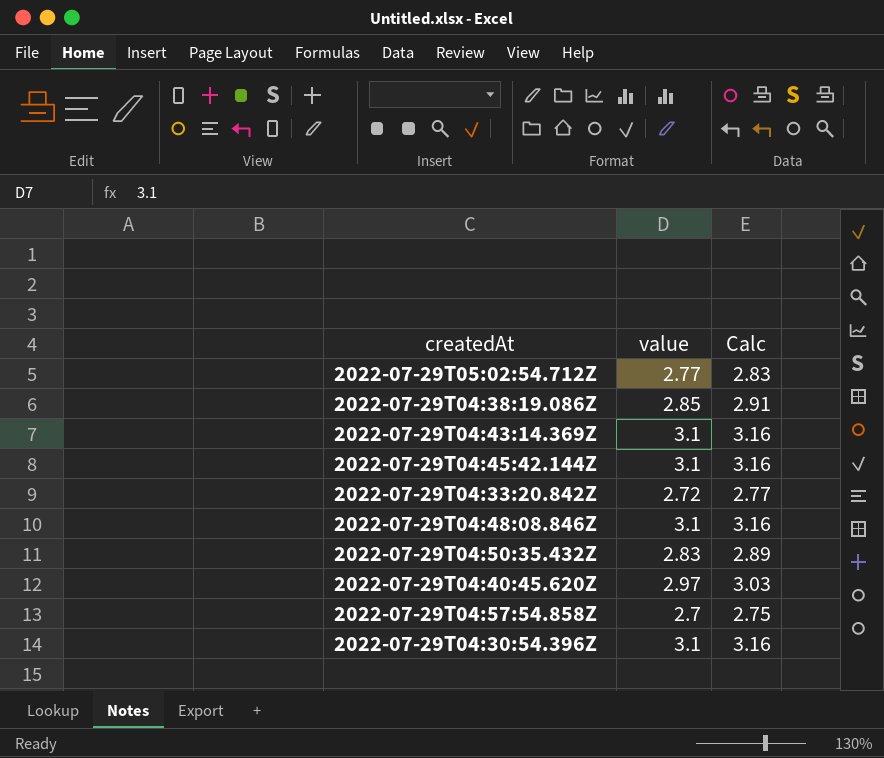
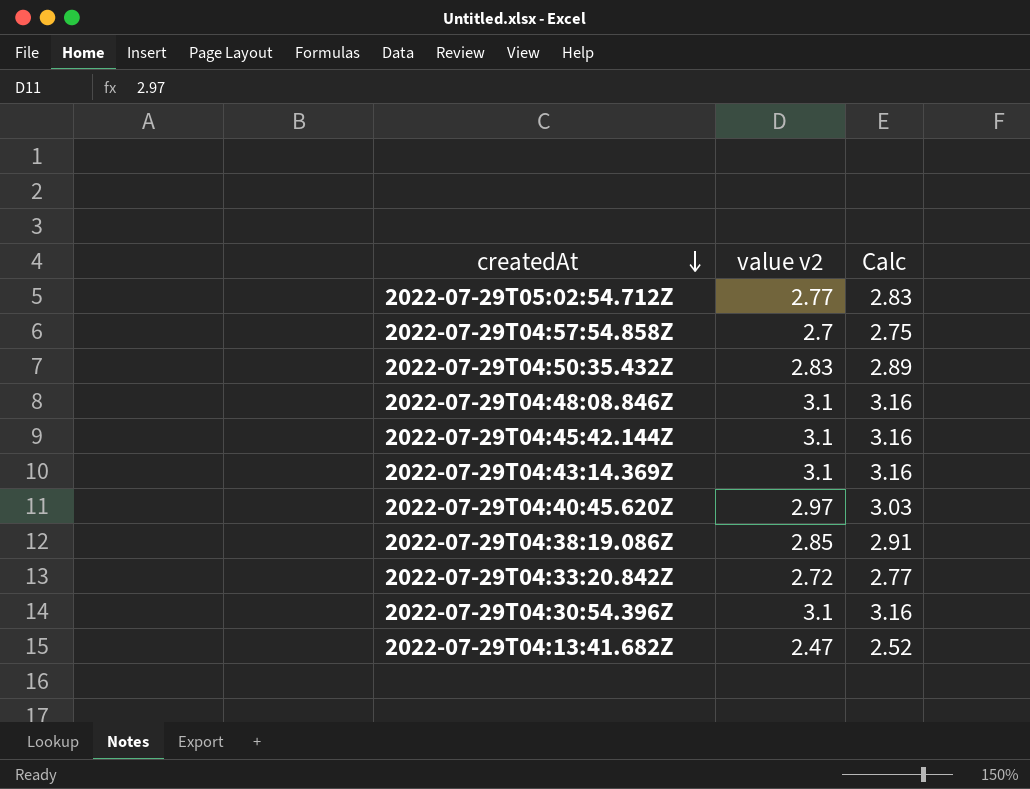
row order: none -> createdAt descending
column name: value -> value v2
row 2022-07-29T04:13:41.682Z: none -> 2.47 | 2.52

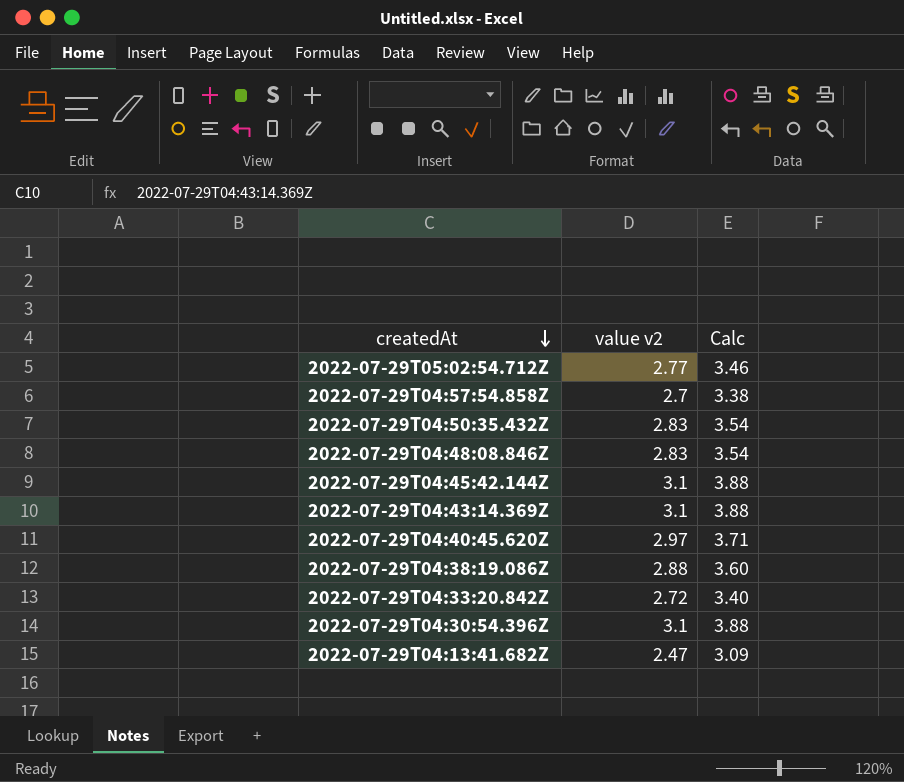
column Calc | formula: [value v2] * 1.02 -> [value v2] * 1.25
2022-07-29T04:48:08.846Z | value v2: 3.1 -> 2.83
2022-07-29T04:38:19.086Z | value v2: 2.85 -> 2.88

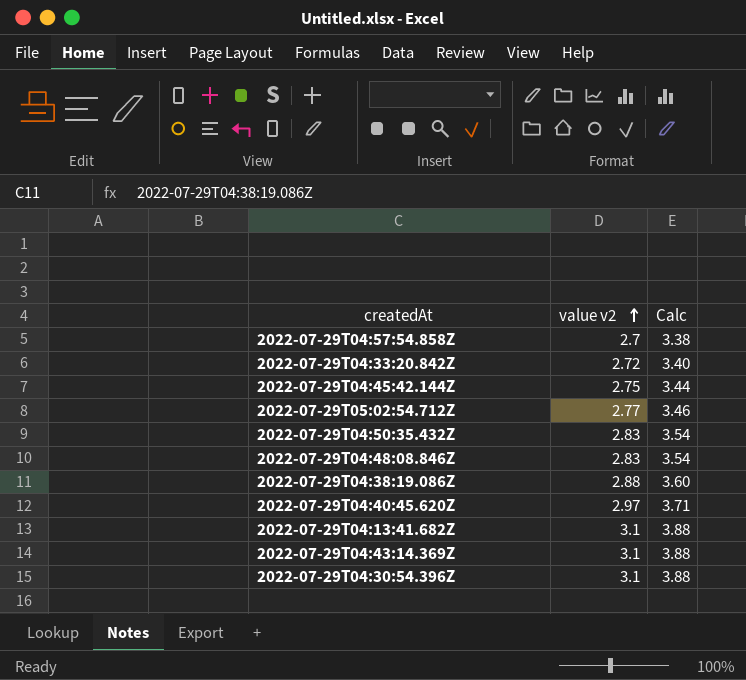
row order: createdAt descending -> value v2 ascending
2022-07-29T04:45:42.144Z | value v2: 3.1 -> 2.75
2022-07-29T04:45:42.144Z | Calc: 3.88 -> 3.44
2022-07-29T04:13:41.682Z | value v2: 2.47 -> 3.1
2022-07-29T04:13:41.682Z | Calc: 3.09 -> 3.88

